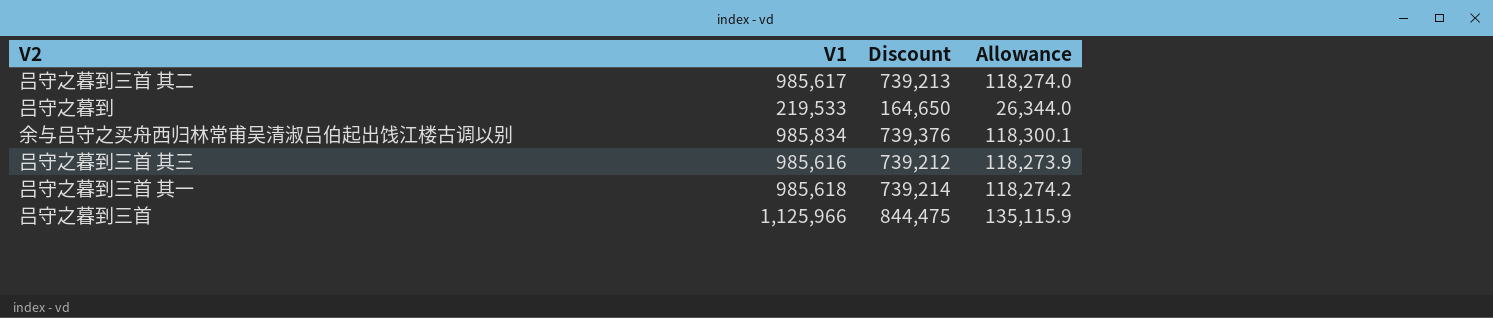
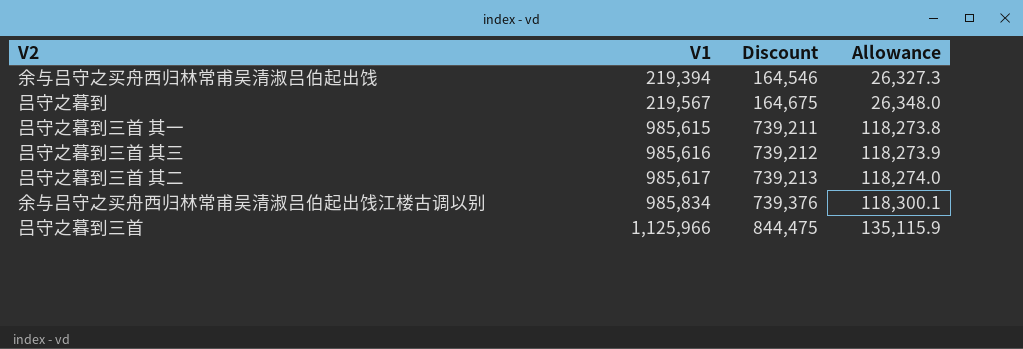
row order: none -> V1 ascending
row 余与吕守之买舟西归林常甫吴清淑吕伯起出饯: none -> 219,394 | 164,546 | 26,327.3
吕守之暮到 | V1: 219,533 -> 219,567
吕守之暮到 | Discount: 164,650 -> 164,675
吕守之暮到 | Allowance: 26,344.0 -> 26,348.0
吕守之暮到三首 其一 | V1: 985,618 -> 985,615
吕守之暮到三首 其一 | Discount: 739,214 -> 739,211
吕守之暮到三首 其一 | Allowance: 118,274.2 -> 118,273.8

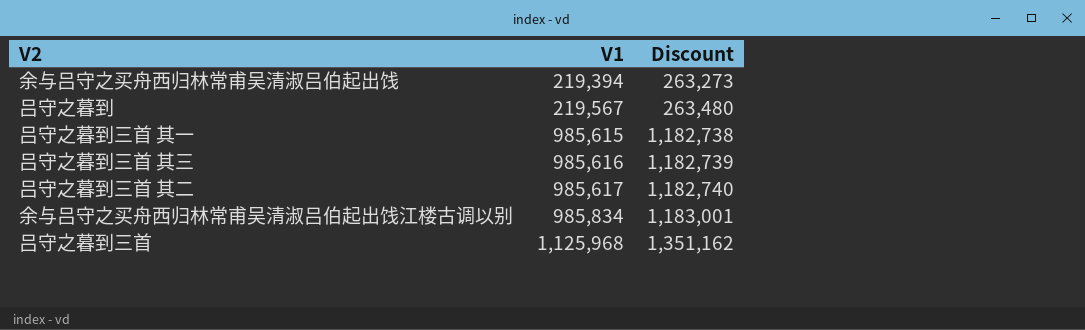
column Allowance | formula: [V1] * 0.12 -> none
column Discount | formula: [V1] * 0.75 -> [V1] * 1.2
吕守之暮到三首 | V1: 1,125,966 -> 1,125,968

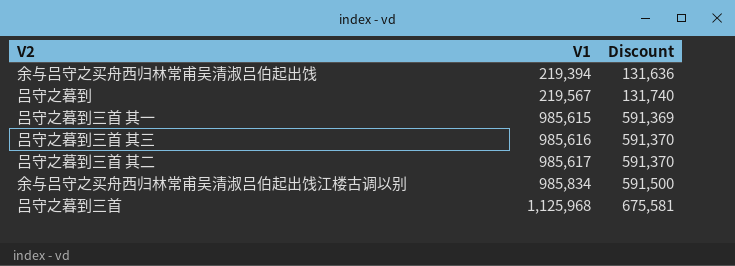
column Discount | formula: [V1] * 1.2 -> [V1] * 0.6

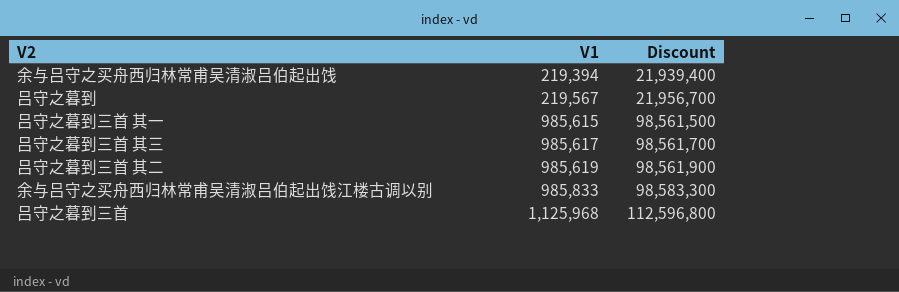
column Discount | formula: [V1] * 0.6 -> [V1] * 100
吕守之暮到三首 其三 | V1: 985,616 -> 985,617
吕守之暮到三首 其二 | V1: 985,617 -> 985,619
余与吕守之买舟西归林常甫吴清淑吕伯起出饯江楼古调以别 | V1: 985,834 -> 985,833

